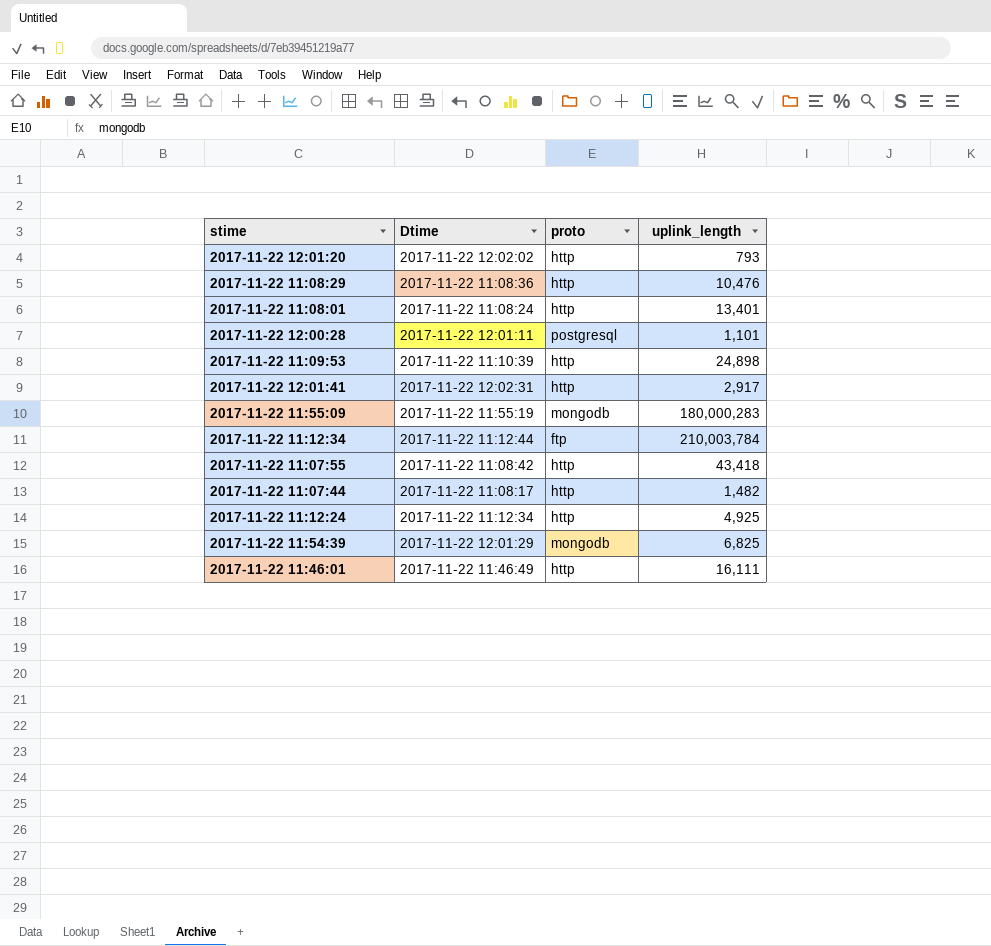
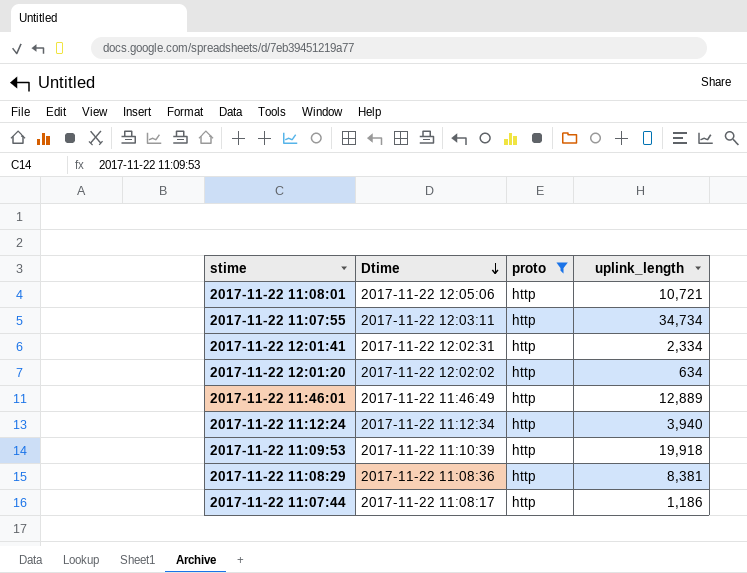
filter: none -> proto = http
row order: none -> Dtime descending
2017-11-22 11:08:01 | Dtime: 2017-11-22 11:08:24 -> 2017-11-22 12:05:06
2017-11-22 11:08:01 | uplink_length: 13,401 -> 10,721
2017-11-22 11:07:55 | Dtime: 2017-11-22 11:08:42 -> 2017-11-22 12:03:11
2017-11-22 11:07:55 | uplink_length: 43,418 -> 34,734
2017-11-22 12:01:41 | uplink_length: 2,917 -> 2,334
2017-11-22 12:01:20 | uplink_length: 793 -> 634
2017-11-22 11:46:01 | uplink_length: 16,111 -> 12,889
2017-11-22 11:12:24 | uplink_length: 4,925 -> 3,940
2017-11-22 11:09:53 | uplink_length: 24,898 -> 19,918
2017-11-22 11:08:29 | uplink_length: 10,476 -> 8,381
2017-11-22 11:07:44 | uplink_length: 1,482 -> 1,186

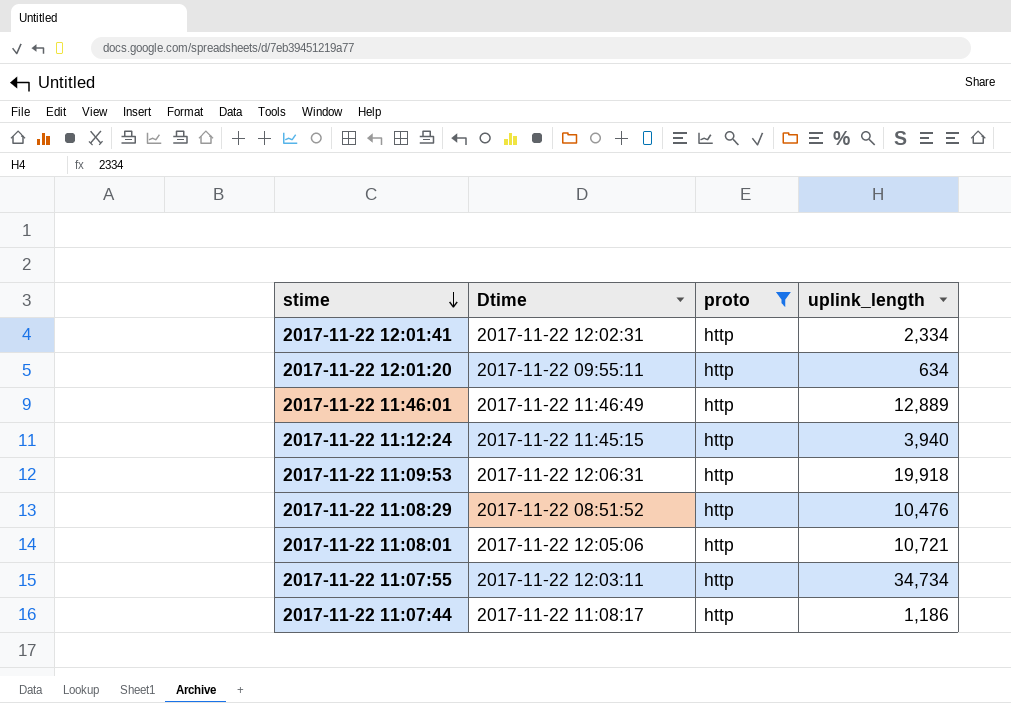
row order: Dtime descending -> stime descending
2017-11-22 12:01:20 | Dtime: 2017-11-22 12:02:02 -> 2017-11-22 09:55:11
2017-11-22 11:12:24 | Dtime: 2017-11-22 11:12:34 -> 2017-11-22 11:45:15
2017-11-22 11:09:53 | Dtime: 2017-11-22 11:10:39 -> 2017-11-22 12:06:31
2017-11-22 11:08:29 | Dtime: 2017-11-22 11:08:36 -> 2017-11-22 08:51:52
2017-11-22 11:08:29 | uplink_length: 8,381 -> 10,476

